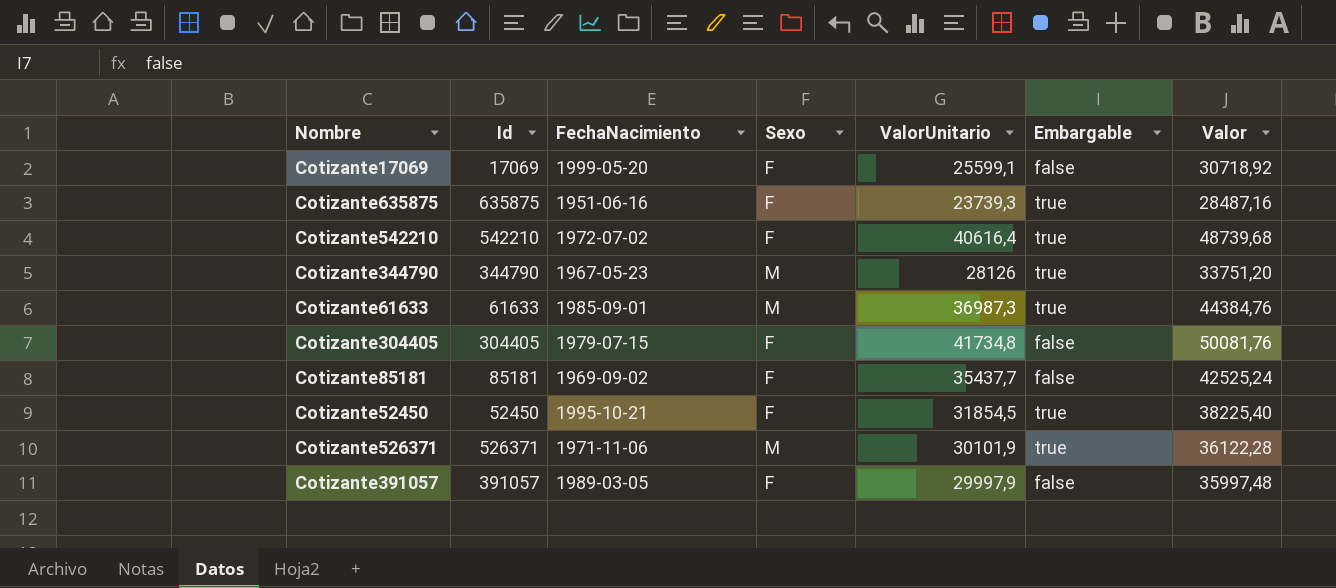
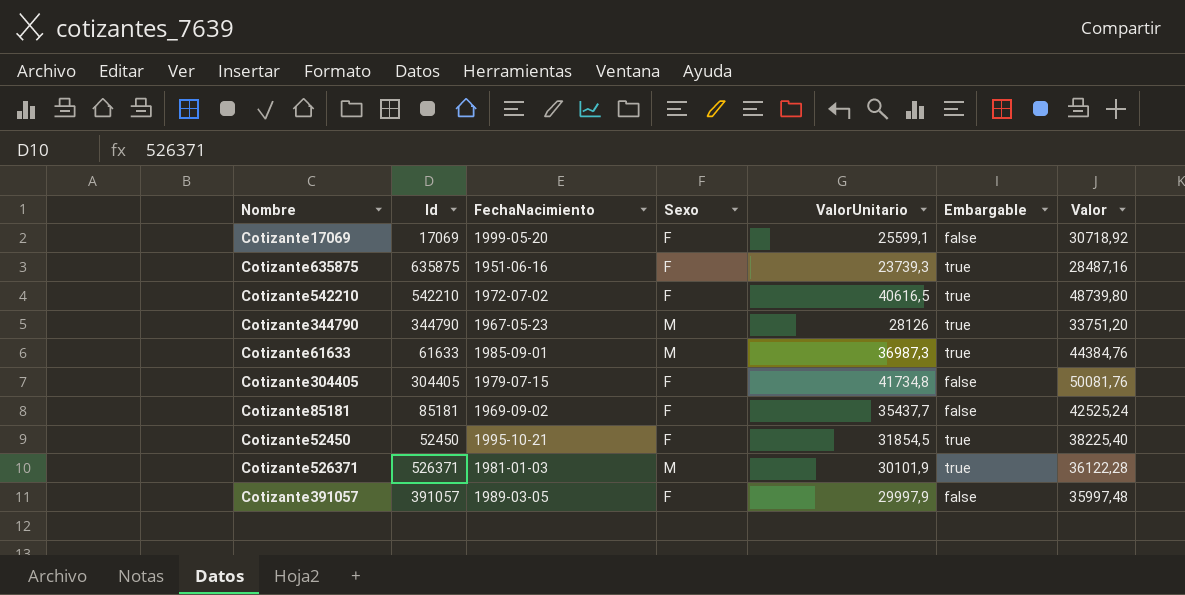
Cotizante542210 | ValorUnitario: 40616,4 -> 40616,5
Cotizante542210 | Valor: 48739,68 -> 48739,80
Cotizante526371 | FechaNacimiento: 1971-11-06 -> 1981-01-03

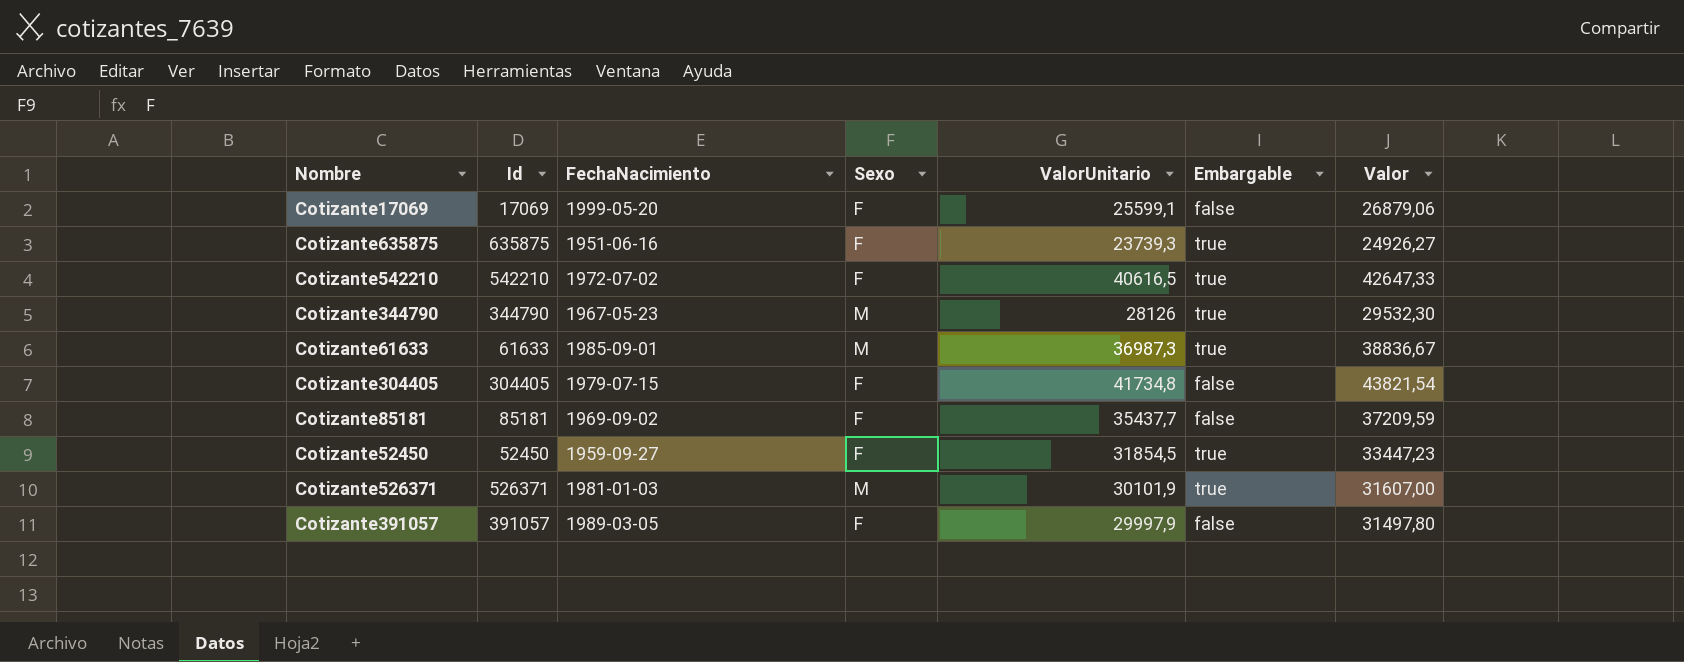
column Valor | formula: [ValorUnitario] * 1,2 -> [ValorUnitario] * 1,05
Cotizante52450 | FechaNacimiento: 1995-10-21 -> 1959-09-27

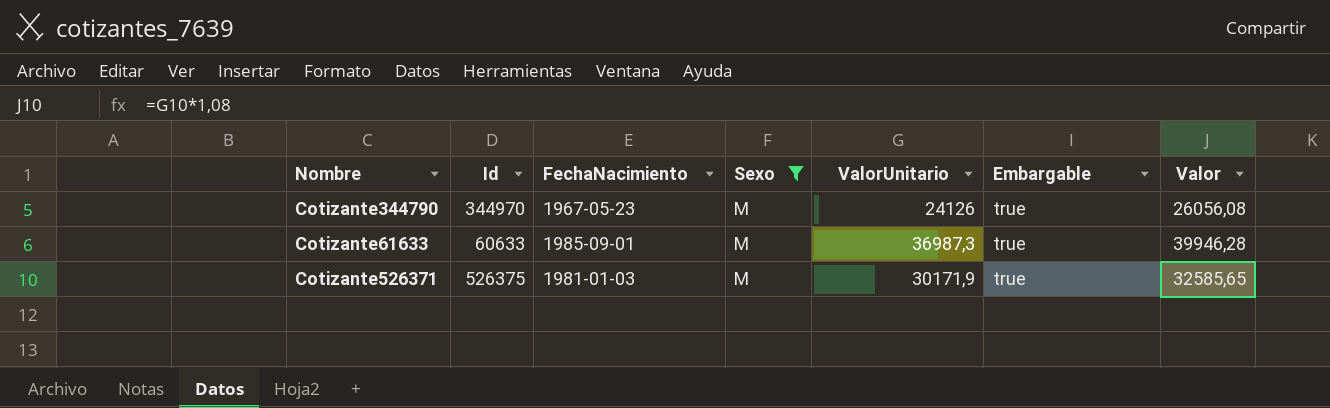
filter: none -> Sexo = M
column Valor | formula: [ValorUnitario] * 1,05 -> [ValorUnitario] * 1,08
Cotizante344790 | Id: 344790 -> 344970
Cotizante344790 | ValorUnitario: 28126 -> 24126
Cotizante61633 | Id: 61633 -> 60633
Cotizante526371 | Id: 526371 -> 526375
Cotizante526371 | ValorUnitario: 30101,9 -> 30171,9

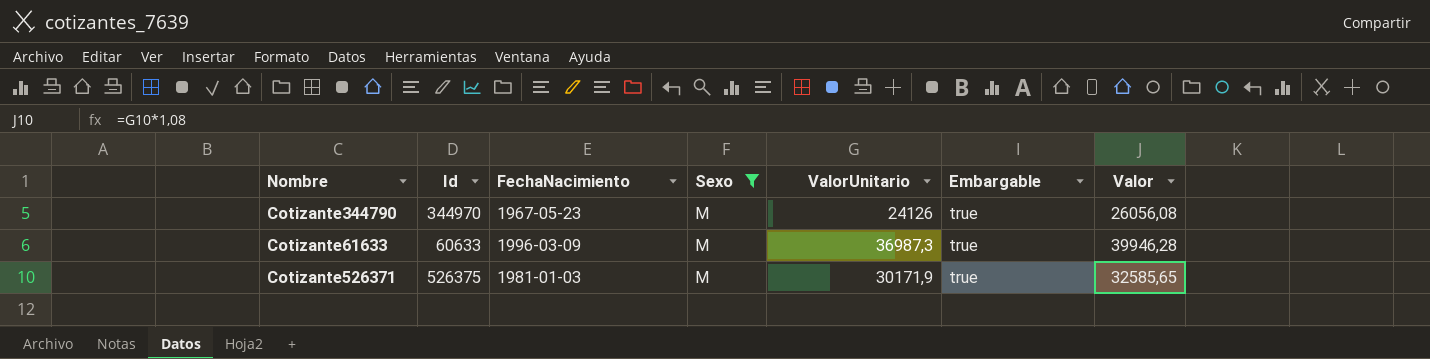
Cotizante61633 | FechaNacimiento: 1985-09-01 -> 1996-03-09

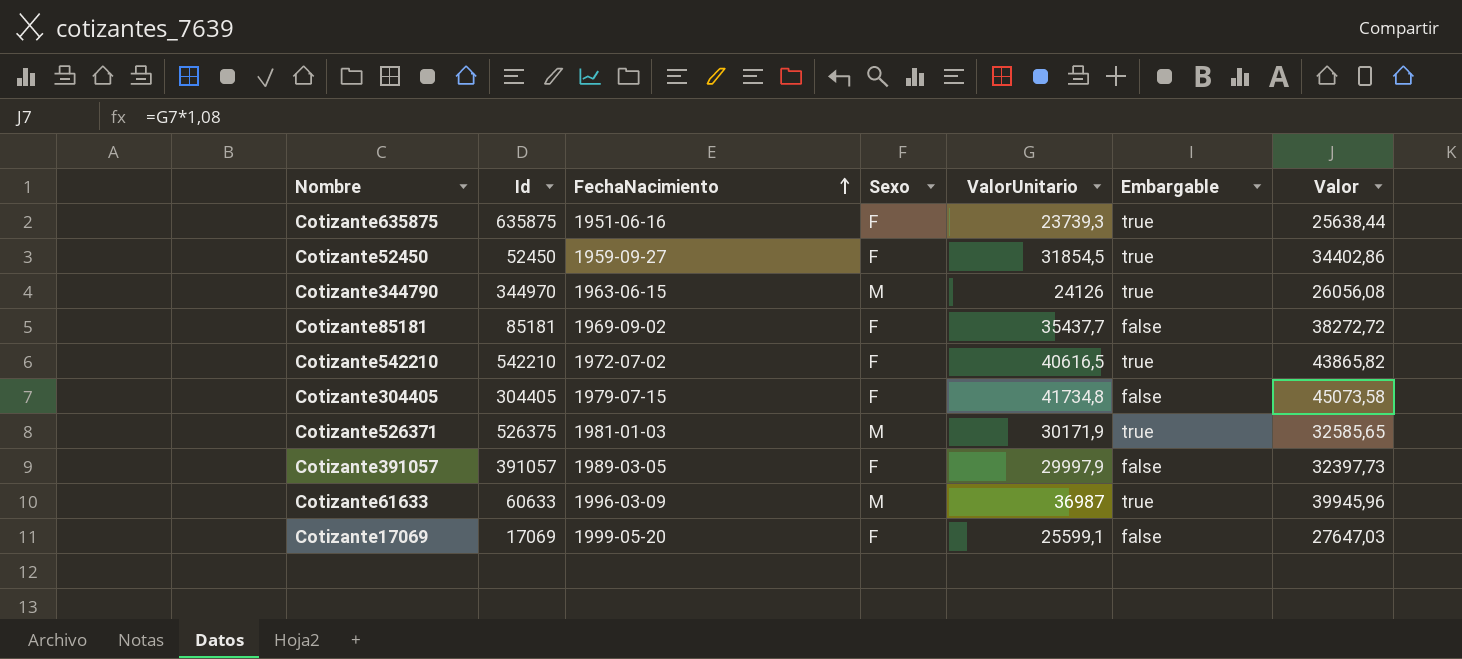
filter: Sexo = M -> none
row order: none -> FechaNacimiento ascending
Cotizante344790 | FechaNacimiento: 1967-05-23 -> 1963-06-15
Cotizante61633 | ValorUnitario: 36987,3 -> 36987
Cotizante61633 | Valor: 39946,28 -> 39945,96

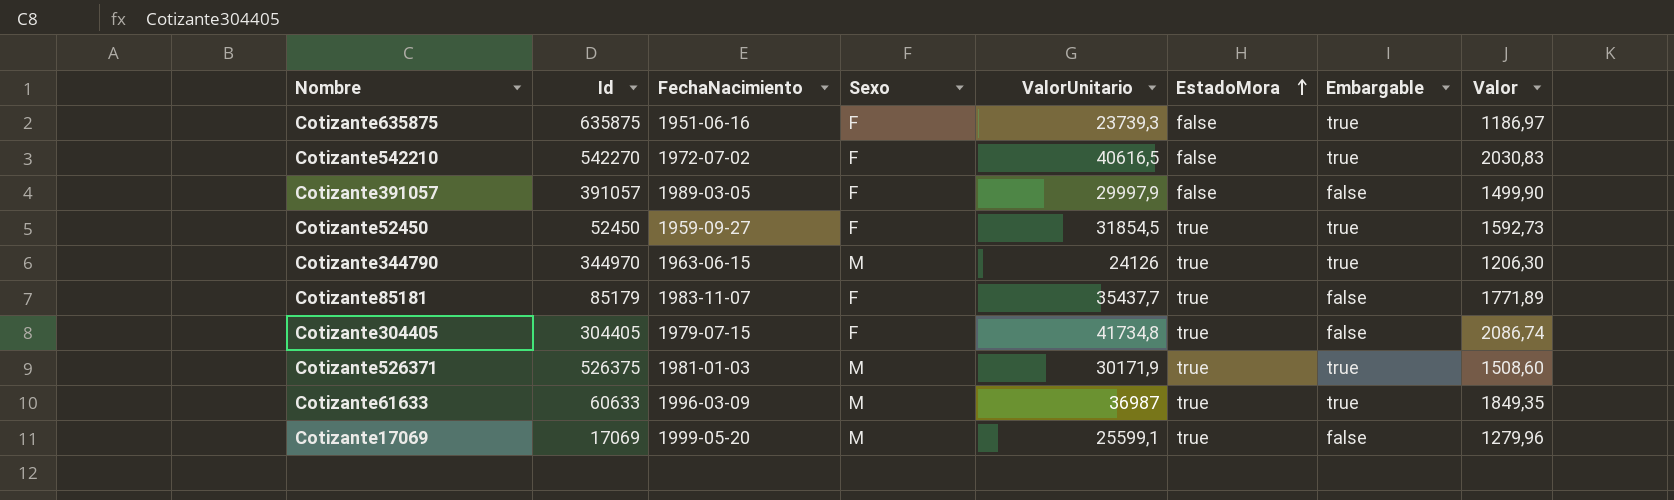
row order: FechaNacimiento ascending -> EstadoMora ascending
column EstadoMora | position: none -> 6
column Valor | formula: [ValorUnitario] * 1,08 -> [ValorUnitario] * 0,05
Cotizante542210 | Id: 542210 -> 542270
Cotizante85181 | Id: 85181 -> 85179
Cotizante85181 | FechaNacimiento: 1969-09-02 -> 1983-11-07
Cotizante17069 | Sexo: F -> M

